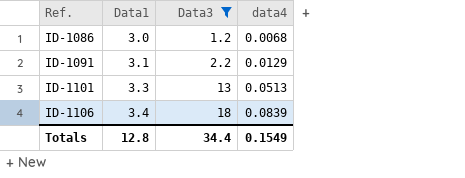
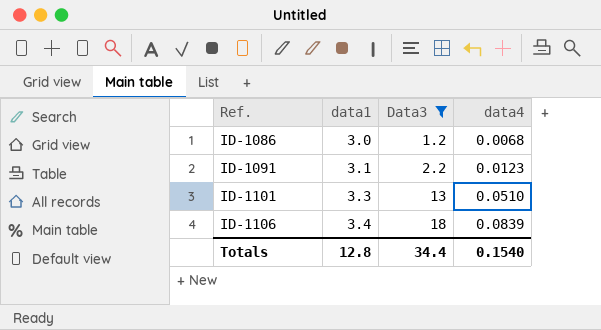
column name: Data1 -> data1
ID-1091 | data4: 0.0129 -> 0.0123
ID-1101 | data4: 0.0513 -> 0.0510
Totals | data4: 0.1549 -> 0.1540

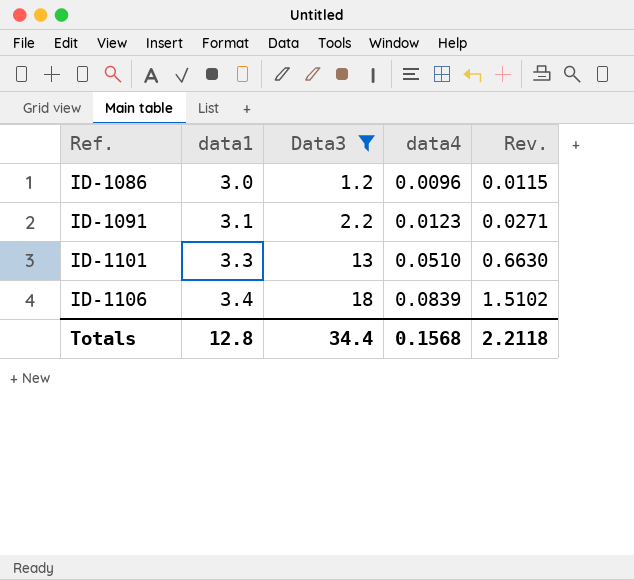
column Rev. | formula: none -> [Data3] * [data4]
ID-1086 | data4: 0.0068 -> 0.0096
Totals | data4: 0.1540 -> 0.1568

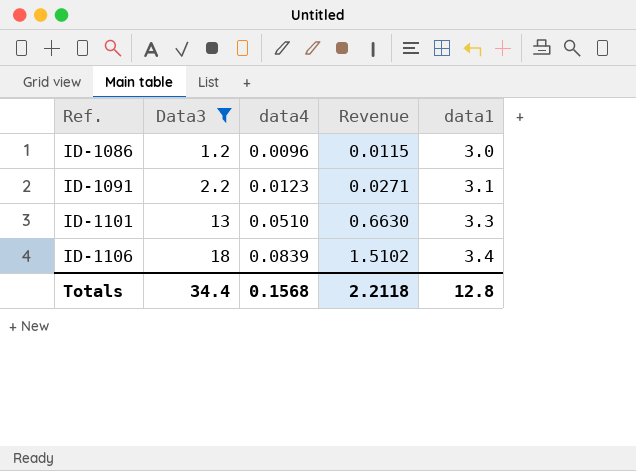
column name: Rev. -> Revenue
column data1 | position: 2 -> 5

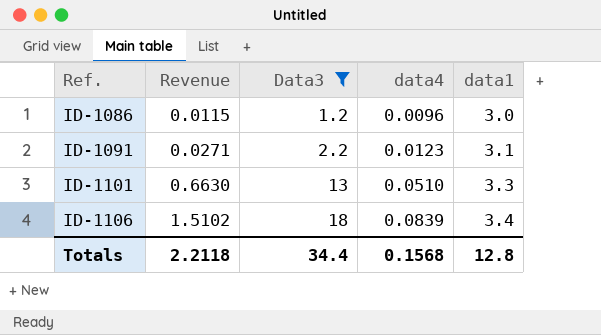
column Revenue | position: 4 -> 2

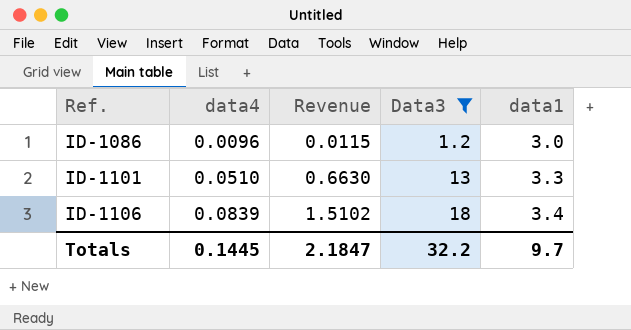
column data4 | position: 4 -> 2
row ID-1091: 0.0271 | 2.2 | 0.0123 | 3.1 -> none
Totals | data4: 0.1568 -> 0.1445
Totals | Revenue: 2.2118 -> 2.1847
Totals | Data3: 34.4 -> 32.2
Totals | data1: 12.8 -> 9.7

